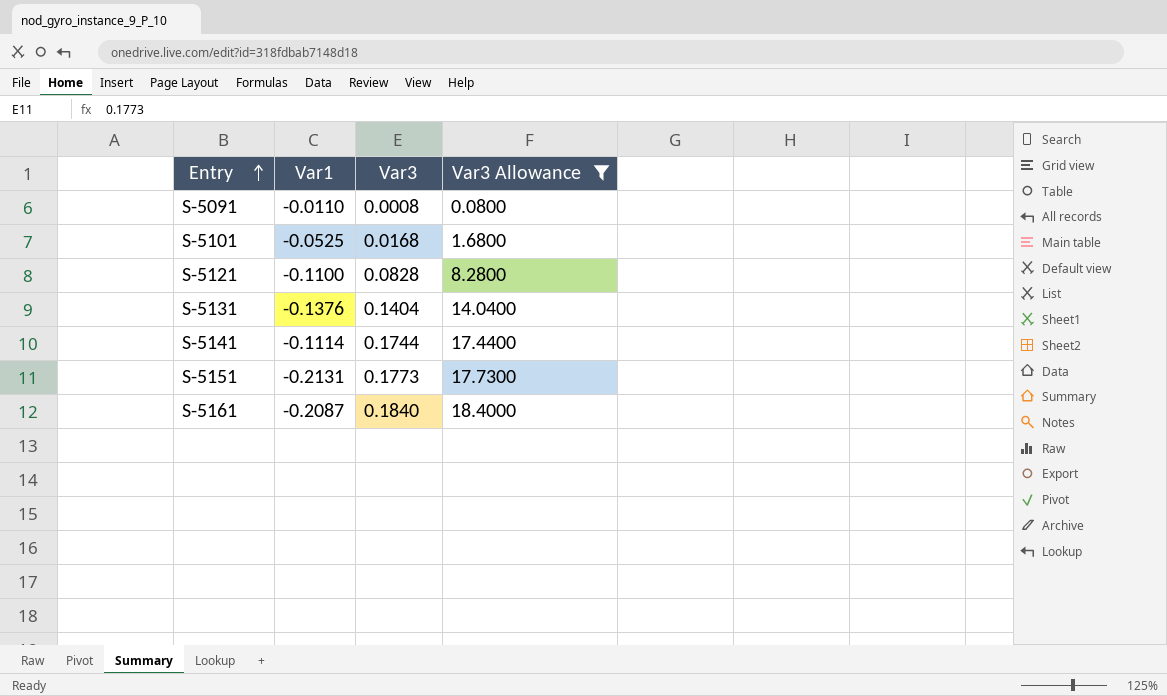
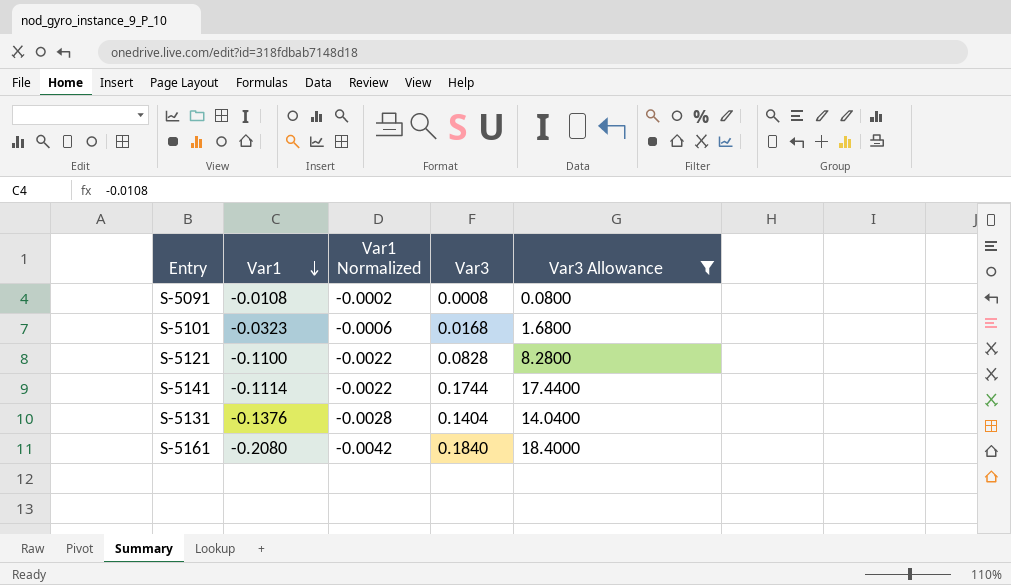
row order: Entry ascending -> Var1 descending
column Var1 Normalized | formula: none -> [Var1] * 0.02
row S-5151: -0.2131 | 0.1773 | 17.7300 -> none
S-5091 | Var1: -0.0110 -> -0.0108
S-5101 | Var1: -0.0525 -> -0.0323
S-5161 | Var1: -0.2087 -> -0.2080

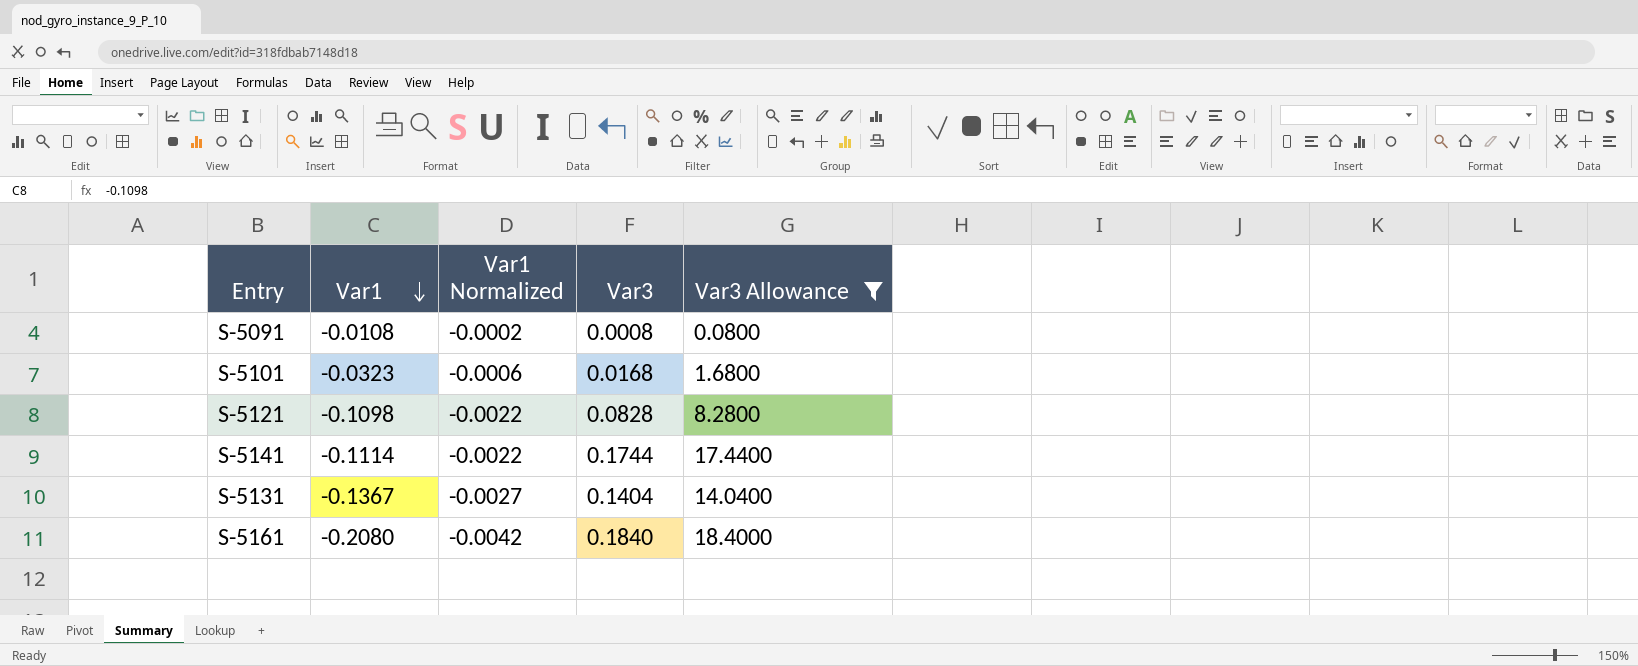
S-5121 | Var1: -0.1100 -> -0.1098
S-5131 | Var1: -0.1376 -> -0.1367
S-5131 | Var1 Normalized: -0.0028 -> -0.0027

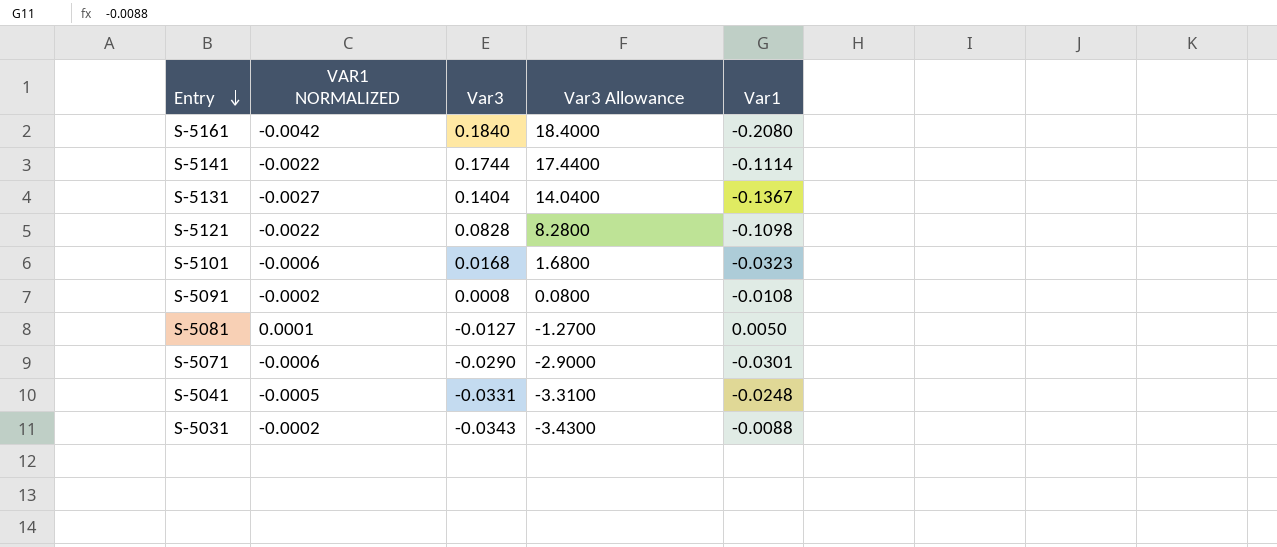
filter: Var3 Allowance >= 0.0800 -> none
row order: Var1 descending -> Entry descending
column name: Var1 Normalized -> VAR1 NORMALIZED
column Var1 | position: 2 -> 5

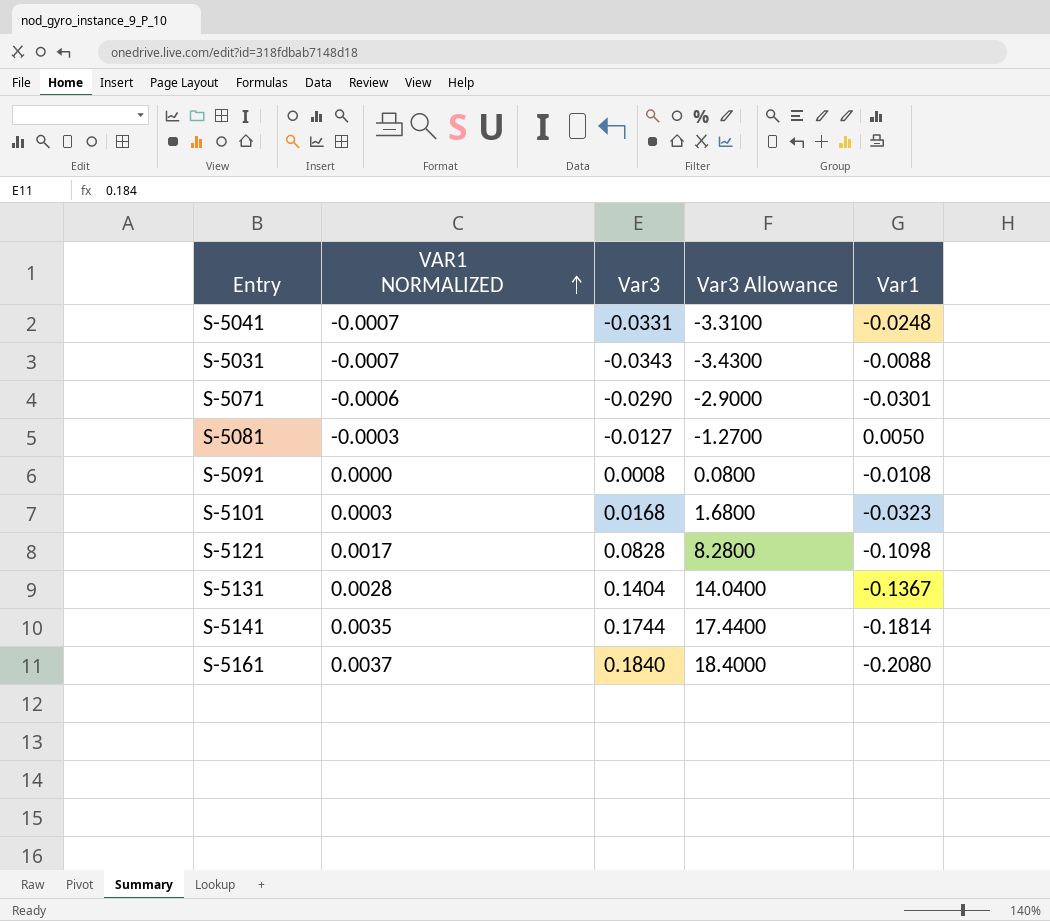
row order: Entry descending -> VAR1 NORMALIZED ascending
column VAR1 NORMALIZED | formula: [Var1] * 0.02 -> [Var3] * 0.02
S-5141 | Var1: -0.1114 -> -0.1814

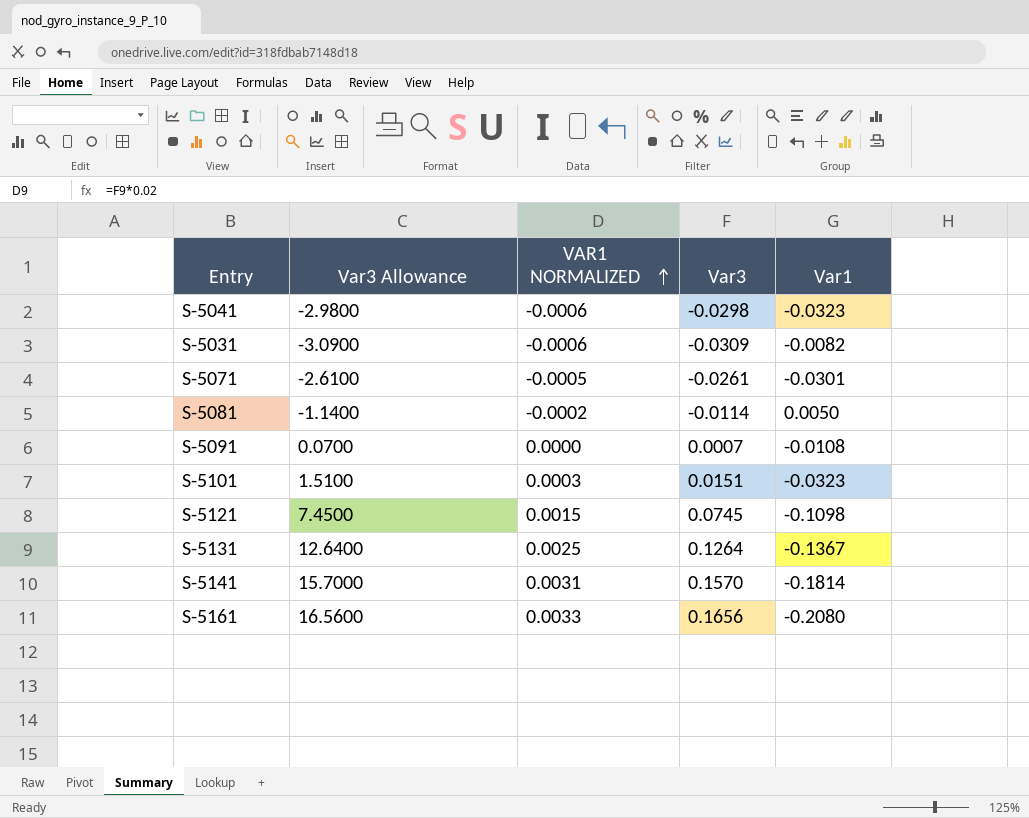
column Var3 Allowance | position: 4 -> 2
S-5041 | Var3 Allowance: -3.3100 -> -2.9800
S-5041 | VAR1 NORMALIZED: -0.0007 -> -0.0006
S-5041 | Var3: -0.0331 -> -0.0298
S-5041 | Var1: -0.0248 -> -0.0323
S-5031 | Var3 Allowance: -3.4300 -> -3.0900
S-5031 | VAR1 NORMALIZED: -0.0007 -> -0.0006
S-5031 | Var3: -0.0343 -> -0.0309
S-5031 | Var1: -0.0088 -> -0.0082
S-5071 | Var3 Allowance: -2.9000 -> -2.6100
S-5071 | VAR1 NORMALIZED: -0.0006 -> -0.0005
S-5071 | Var3: -0.0290 -> -0.0261
S-5081 | Var3 Allowance: -1.2700 -> -1.1400
S-5081 | VAR1 NORMALIZED: -0.0003 -> -0.0002
S-5081 | Var3: -0.0127 -> -0.0114
S-5091 | Var3 Allowance: 0.0800 -> 0.0700
S-5091 | Var3: 0.0008 -> 0.0007
S-5101 | Var3 Allowance: 1.6800 -> 1.5100
S-5101 | Var3: 0.0168 -> 0.0151
S-5121 | Var3 Allowance: 8.2800 -> 7.4500
S-5121 | VAR1 NORMALIZED: 0.0017 -> 0.0015
S-5121 | Var3: 0.0828 -> 0.0745
S-5131 | Var3 Allowance: 14.0400 -> 12.6400
S-5131 | VAR1 NORMALIZED: 0.0028 -> 0.0025
S-5131 | Var3: 0.1404 -> 0.1264
S-5141 | Var3 Allowance: 17.4400 -> 15.7000
S-5141 | VAR1 NORMALIZED: 0.0035 -> 0.0031
S-5141 | Var3: 0.1744 -> 0.1570
S-5161 | Var3 Allowance: 18.4000 -> 16.5600
S-5161 | VAR1 NORMALIZED: 0.0037 -> 0.0033
S-5161 | Var3: 0.1840 -> 0.1656

